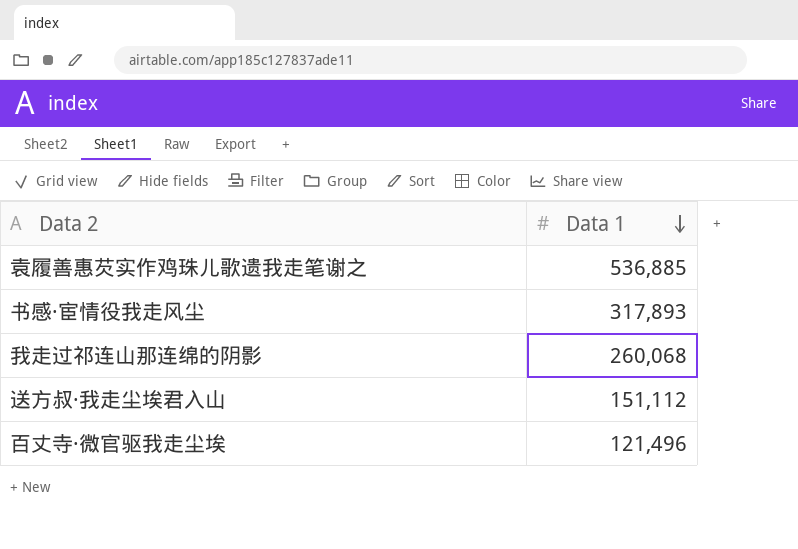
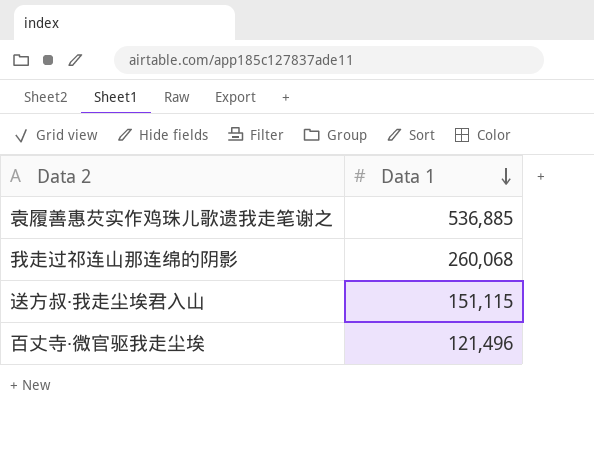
row 书感·宦情役我走风尘: 317,893 -> none
送方叔·我走尘埃君入山 | Data 1: 151,112 -> 151,115

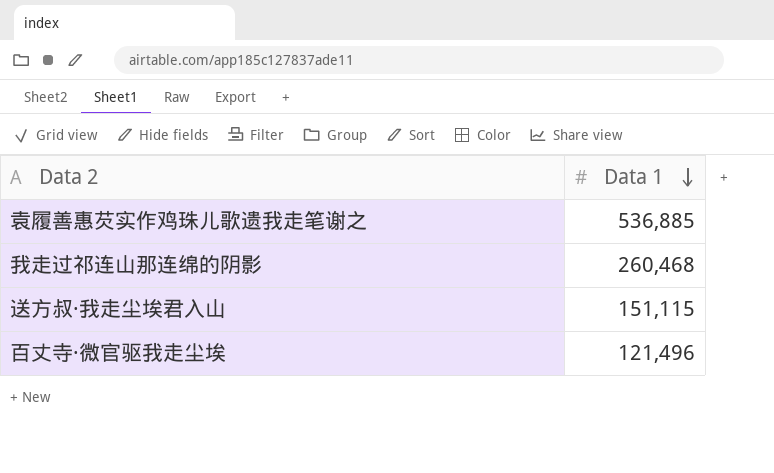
我走过祁连山那连绵的阴影 | Data 1: 260,068 -> 260,468

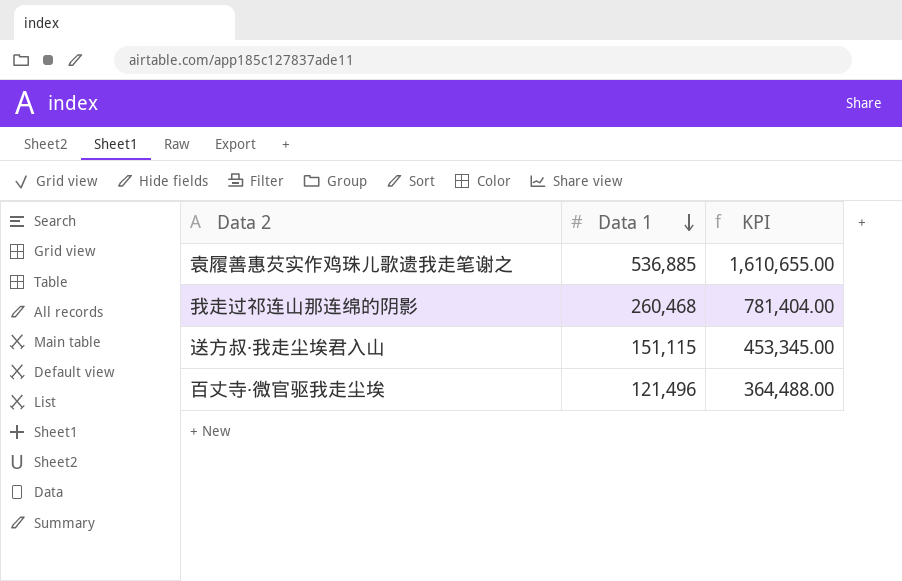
column KPI | formula: none -> [Data 1] * 3

